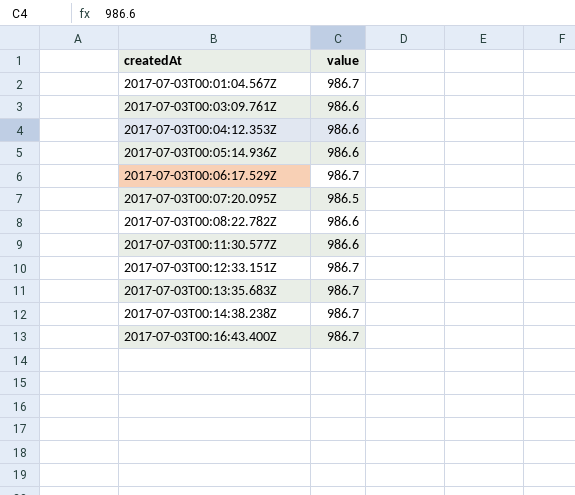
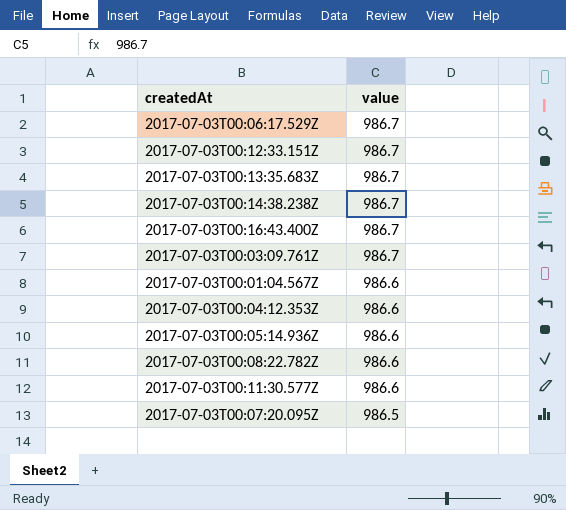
row order: createdAt ascending -> value descending
2017-07-03T00:03:09.761Z | value: 986.6 -> 986.7
2017-07-03T00:01:04.567Z | value: 986.7 -> 986.6

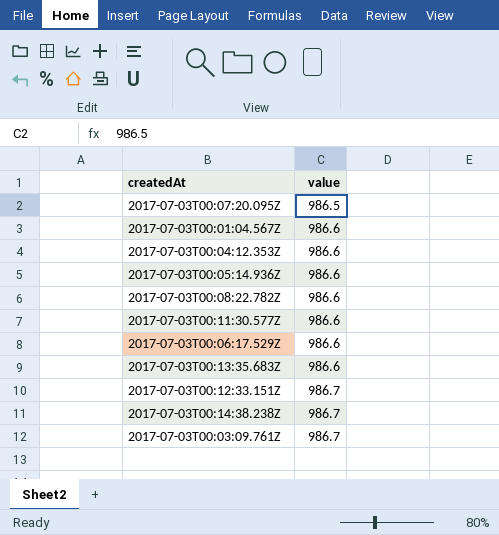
row order: value descending -> value ascending
row 2017-07-03T00:16:43.400Z: 986.7 -> none
2017-07-03T00:06:17.529Z | value: 986.7 -> 986.6
2017-07-03T00:13:35.683Z | value: 986.7 -> 986.6

